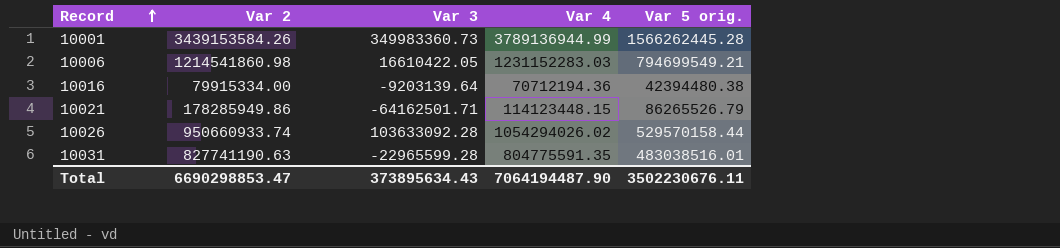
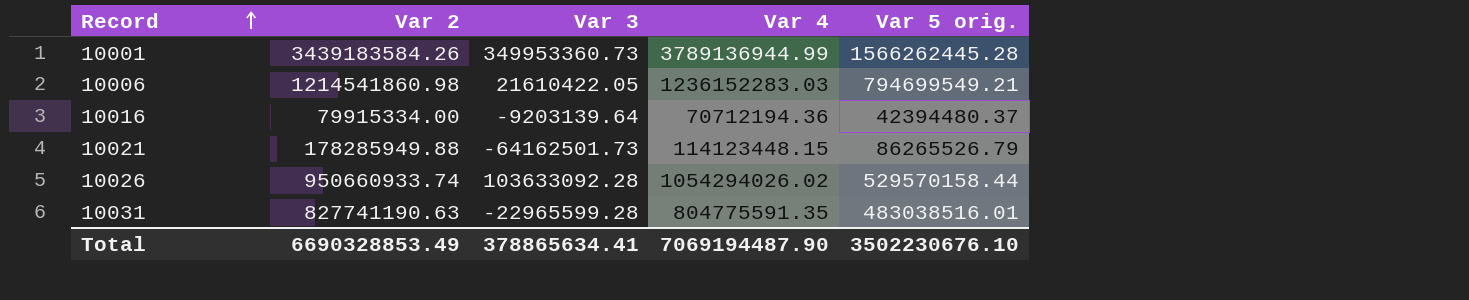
10001 | Var 2: 3439153584.26 -> 3439183584.26
10001 | Var 3: 349983360.73 -> 349953360.73
10006 | Var 3: 16610422.05 -> 21610422.05
10006 | Var 4: 1231152283.03 -> 1236152283.03
10016 | Var 5 orig.: 42394480.38 -> 42394480.37
10021 | Var 2: 178285949.86 -> 178285949.88
10021 | Var 3: -64162501.71 -> -64162501.73
Total | Var 2: 6690298853.47 -> 6690328853.49
Total | Var 3: 373895634.43 -> 378865634.41
Total | Var 4: 7064194487.90 -> 7069194487.90
Total | Var 5 orig.: 3502230676.11 -> 3502230676.10

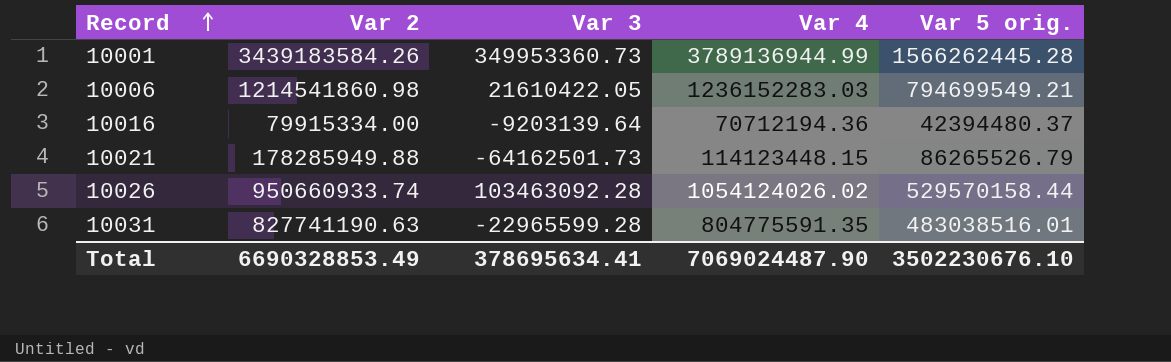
10026 | Var 3: 103633092.28 -> 103463092.28
10026 | Var 4: 1054294026.02 -> 1054124026.02
Total | Var 3: 378865634.41 -> 378695634.41
Total | Var 4: 7069194487.90 -> 7069024487.90

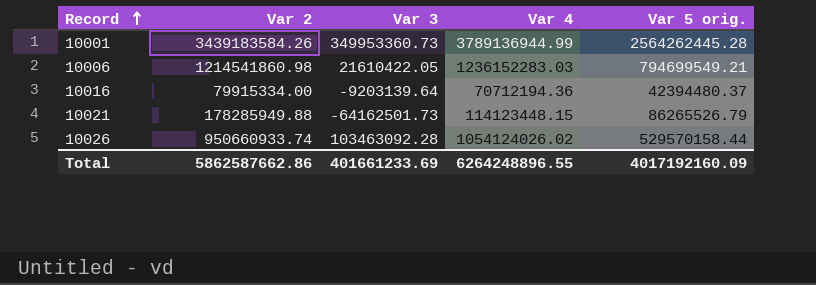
row 10031: 827741190.63 | -22965599.28 | 804775591.35 | 483038516.01 -> none
10001 | Var 5 orig.: 1566262445.28 -> 2564262445.28
Total | Var 2: 6690328853.49 -> 5862587662.86
Total | Var 3: 378695634.41 -> 401661233.69
Total | Var 4: 7069024487.90 -> 6264248896.55
Total | Var 5 orig.: 3502230676.10 -> 4017192160.09

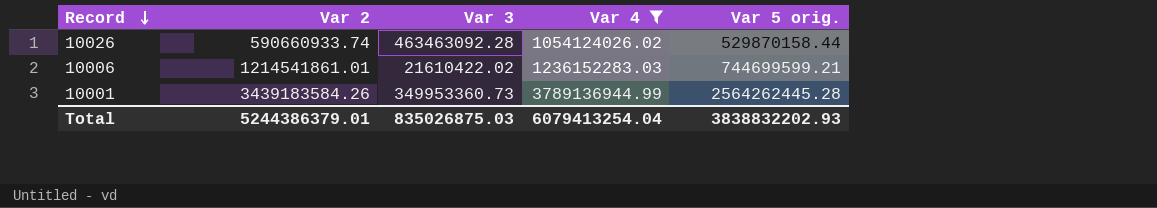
filter: none -> Var 4 >= 1054124026.02
row order: Record ascending -> Record descending
10026 | Var 2: 950660933.74 -> 590660933.74
10026 | Var 3: 103463092.28 -> 463463092.28
10026 | Var 5 orig.: 529570158.44 -> 529870158.44
10006 | Var 2: 1214541860.98 -> 1214541861.01
10006 | Var 3: 21610422.05 -> 21610422.02
10006 | Var 5 orig.: 794699549.21 -> 744699599.21
Total | Var 2: 5862587662.86 -> 5244386379.01
Total | Var 3: 401661233.69 -> 835026875.03
Total | Var 4: 6264248896.55 -> 6079413254.04
Total | Var 5 orig.: 4017192160.09 -> 3838832202.93

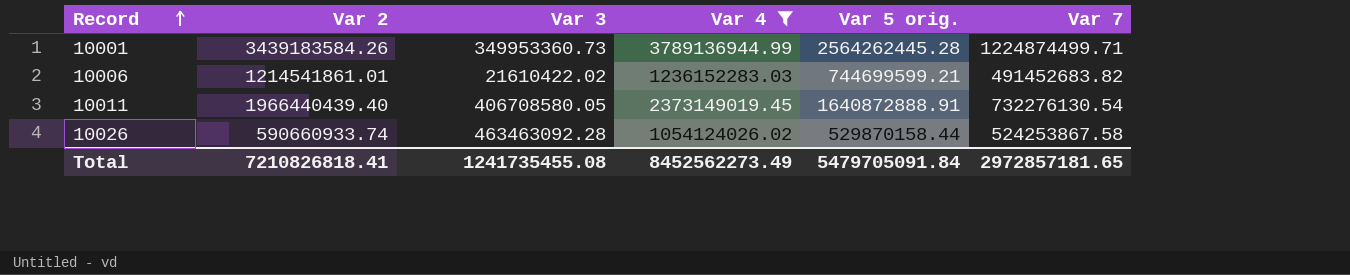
row order: Record descending -> Record ascending
column Var 7 | formula: none -> [Var 4] - [Var 5 orig.]
row 10011: none -> 1966440439.40 | 406708580.05 | 2373149019.45 | 1640872888.91 | 732276130.54
Total | Var 2: 5244386379.01 -> 7210826818.41
Total | Var 3: 835026875.03 -> 1241735455.08
Total | Var 4: 6079413254.04 -> 8452562273.49
Total | Var 5 orig.: 3838832202.93 -> 5479705091.84

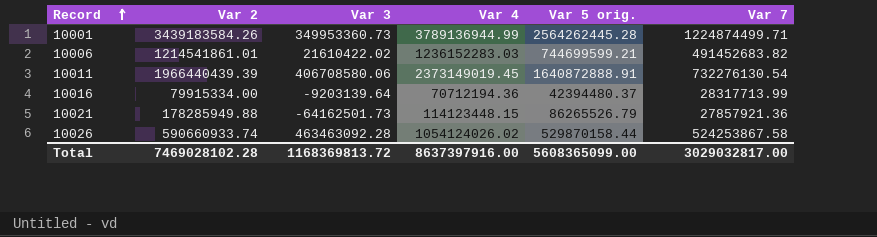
filter: Var 4 >= 1054124026.02 -> none
10011 | Var 2: 1966440439.40 -> 1966440439.39
10011 | Var 3: 406708580.05 -> 406708580.06
Total | Var 2: 7210826818.41 -> 7469028102.28
Total | Var 3: 1241735455.08 -> 1168369813.72
Total | Var 4: 8452562273.49 -> 8637397916.00
Total | Var 5 orig.: 5479705091.84 -> 5608365099.00
Total | Var 7: 2972857181.65 -> 3029032817.00

